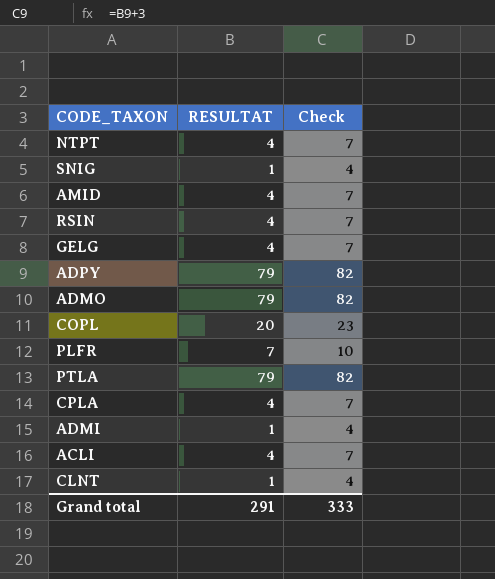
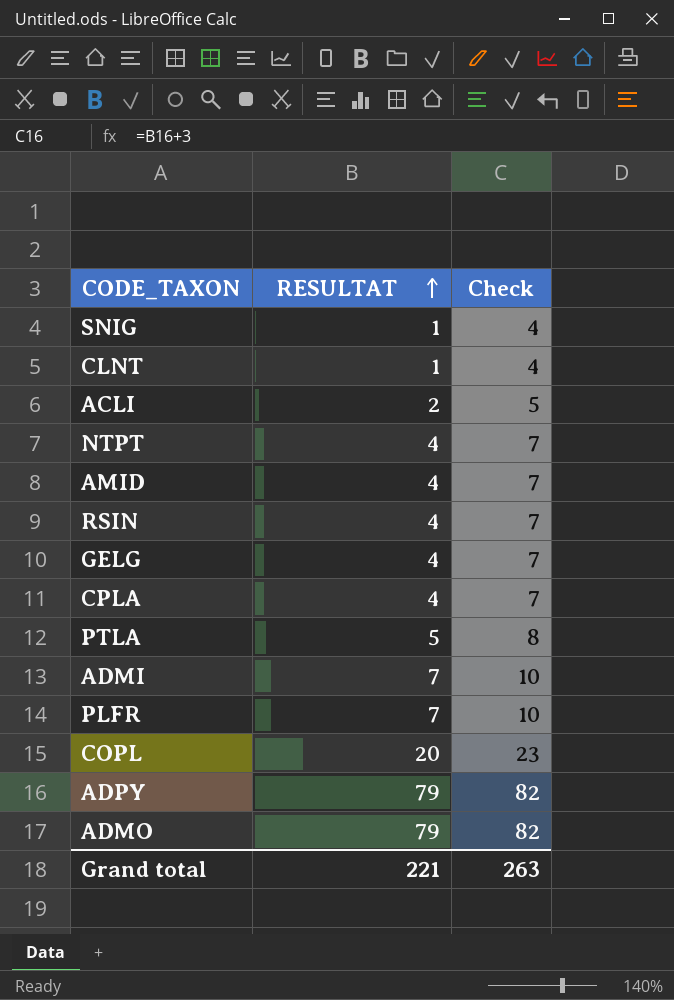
row order: none -> RESULTAT ascending
ACLI | RESULTAT: 4 -> 2
ACLI | Check: 7 -> 5
PTLA | RESULTAT: 79 -> 5
PTLA | Check: 82 -> 8
ADMI | RESULTAT: 1 -> 7
ADMI | Check: 4 -> 10
Grand total | RESULTAT: 291 -> 221
Grand total | Check: 333 -> 263

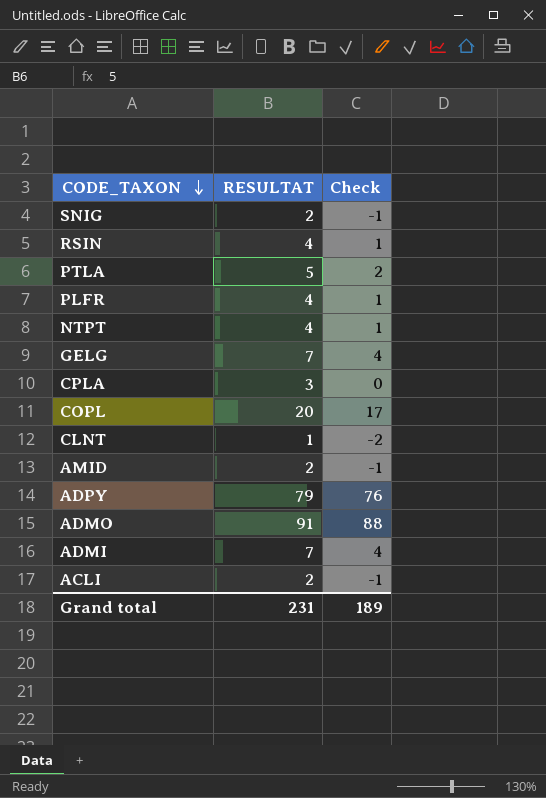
row order: RESULTAT ascending -> CODE_TAXON descending
column Check | formula: [RESULTAT] + 3 -> [RESULTAT] - 3
SNIG | RESULTAT: 1 -> 2
PLFR | RESULTAT: 7 -> 4
GELG | RESULTAT: 4 -> 7
CPLA | RESULTAT: 4 -> 3
AMID | RESULTAT: 4 -> 2
ADMO | RESULTAT: 79 -> 91
Grand total | RESULTAT: 221 -> 231
Grand total | Check: 263 -> 189

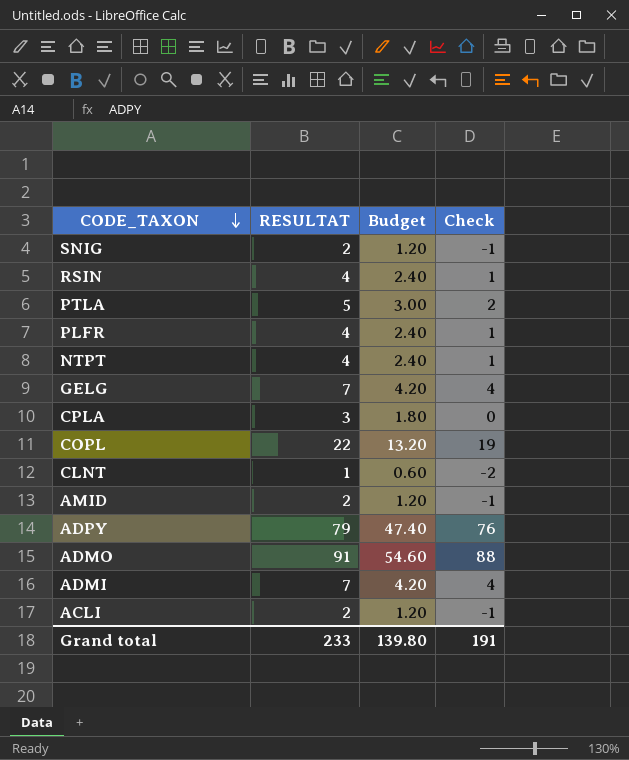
column Budget | formula: none -> [RESULTAT] * 0.6
COPL | RESULTAT: 20 -> 22
COPL | Check: 17 -> 19
Grand total | RESULTAT: 231 -> 233
Grand total | Check: 189 -> 191

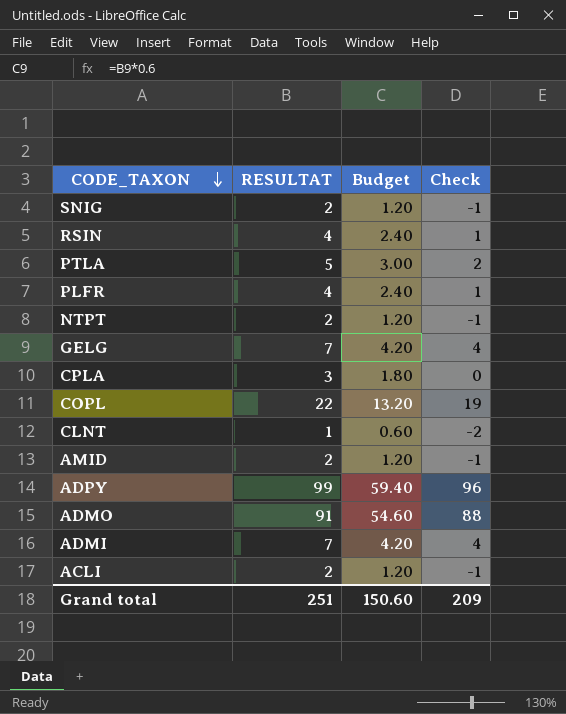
NTPT | RESULTAT: 4 -> 2
NTPT | Budget: 2.40 -> 1.20
NTPT | Check: 1 -> -1
ADPY | RESULTAT: 79 -> 99
ADPY | Budget: 47.40 -> 59.40
ADPY | Check: 76 -> 96
Grand total | RESULTAT: 233 -> 251
Grand total | Budget: 139.80 -> 150.60
Grand total | Check: 191 -> 209

